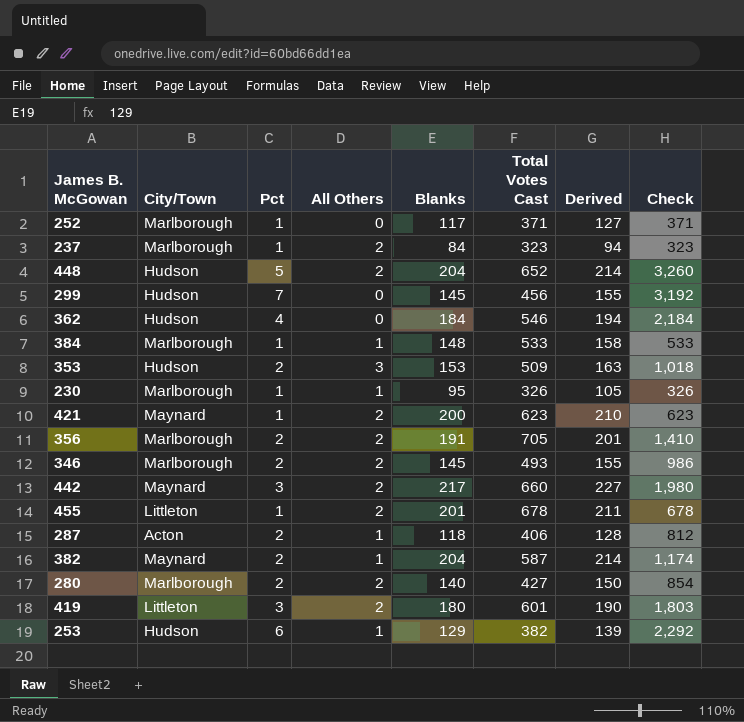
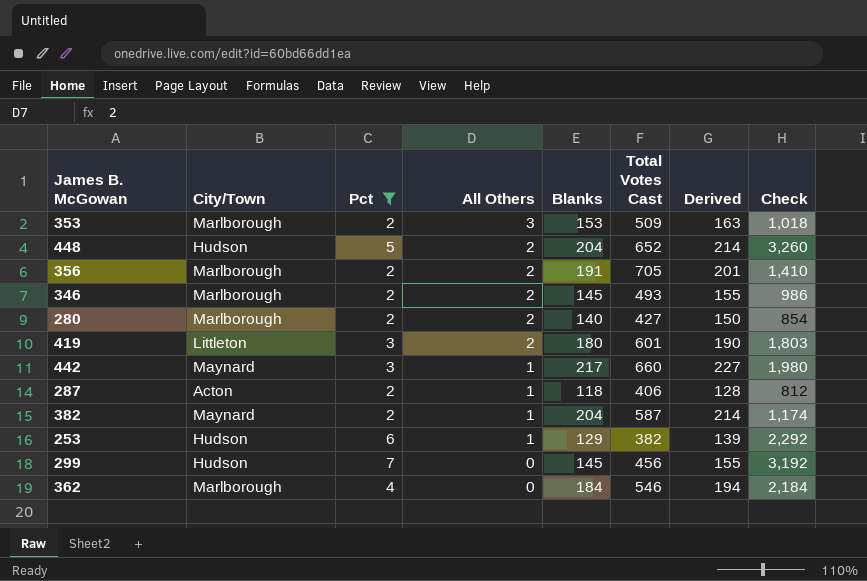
filter: none -> Pct != 1
row order: none -> All Others descending
353 | City/Town: Hudson -> Marlborough
442 | All Others: 2 -> 1
362 | City/Town: Hudson -> Marlborough

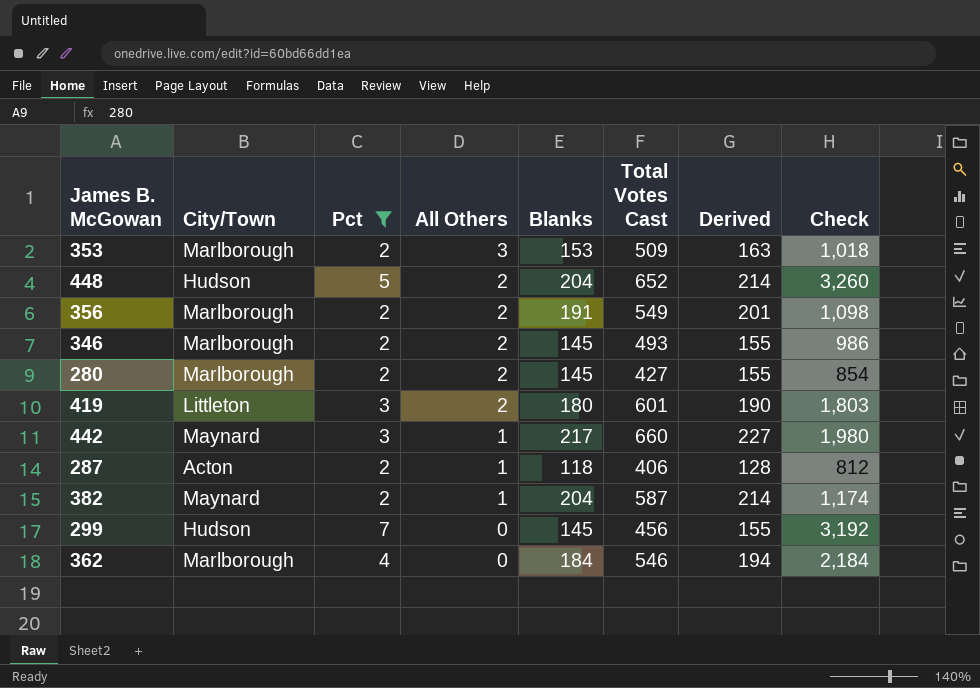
row 253: Hudson | 6 | 1 | 129 | 382 | 139 | 2,292 -> none
356 | Total Votes Cast: 705 -> 549
356 | Check: 1,410 -> 1,098
280 | Blanks: 140 -> 145
280 | Derived: 150 -> 155

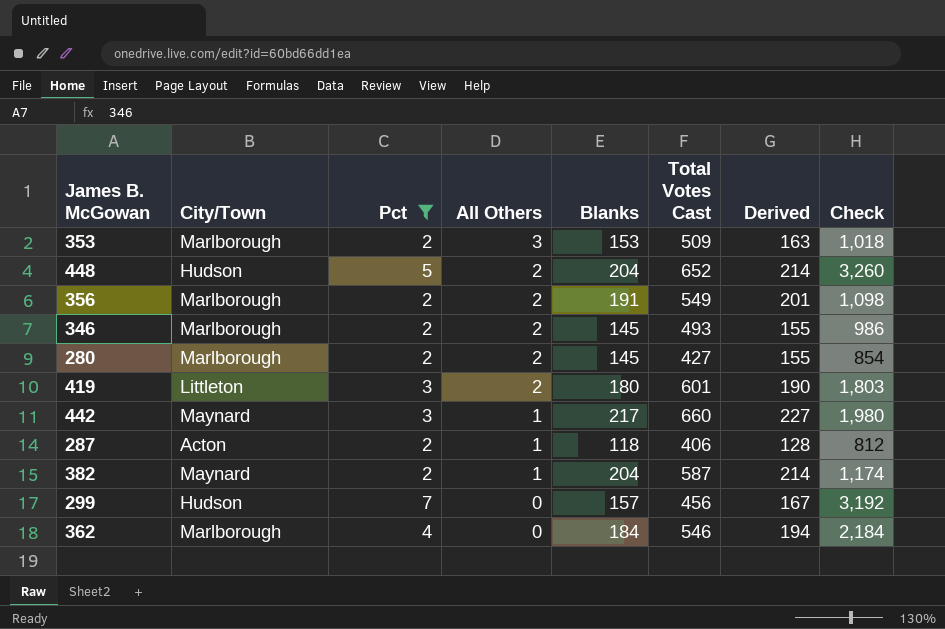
299 | Blanks: 145 -> 157
299 | Derived: 155 -> 167

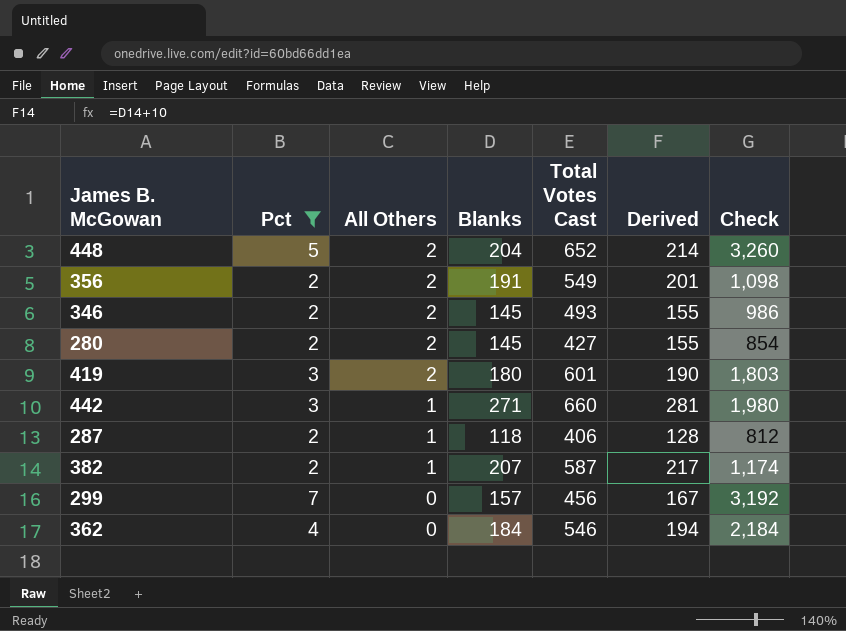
column City/Town | position: 2 -> none
row 353: Marlborough | 2 | 3 | 153 | 509 | 163 | 1,018 -> none
442 | Blanks: 217 -> 271
442 | Derived: 227 -> 281
382 | Blanks: 204 -> 207
382 | Derived: 214 -> 217

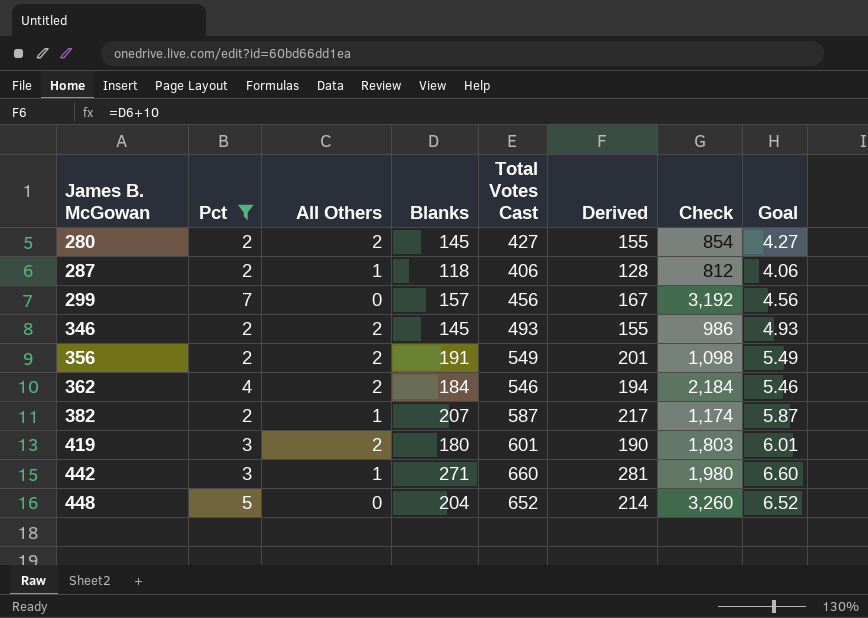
row order: All Others descending -> James B. McGowan ascending
column Goal | formula: none -> [Total Votes Cast] * 0.01
362 | All Others: 0 -> 2
448 | All Others: 2 -> 0

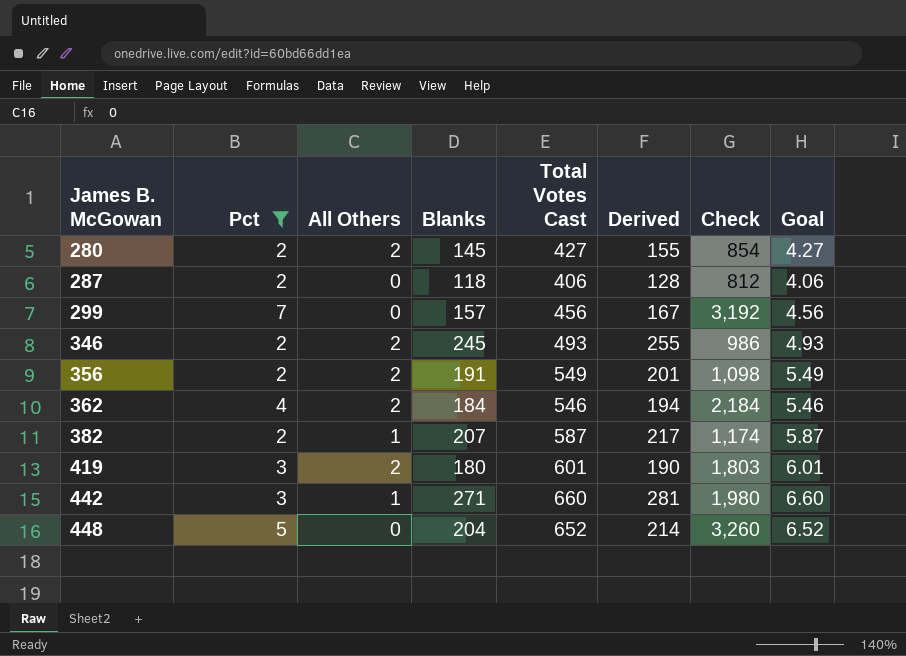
287 | All Others: 1 -> 0
346 | Blanks: 145 -> 245
346 | Derived: 155 -> 255

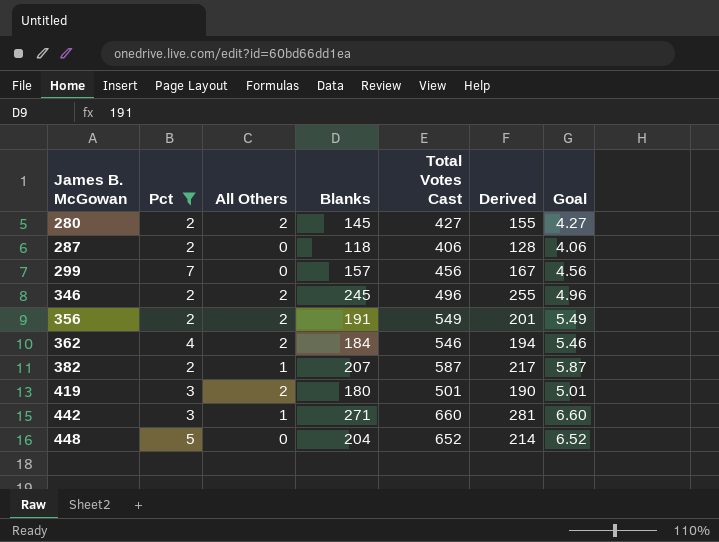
column Check | formula: [Pct] * [Total Votes Cast] -> none
346 | Total Votes Cast: 493 -> 496
346 | Goal: 4.93 -> 4.96
419 | Total Votes Cast: 601 -> 501
419 | Goal: 6.01 -> 5.01

